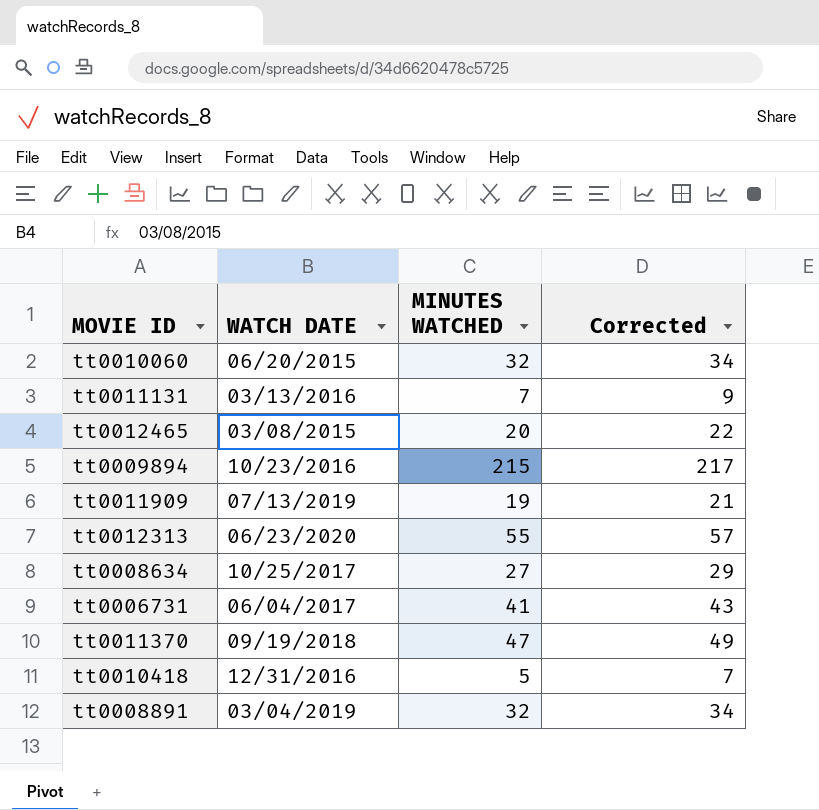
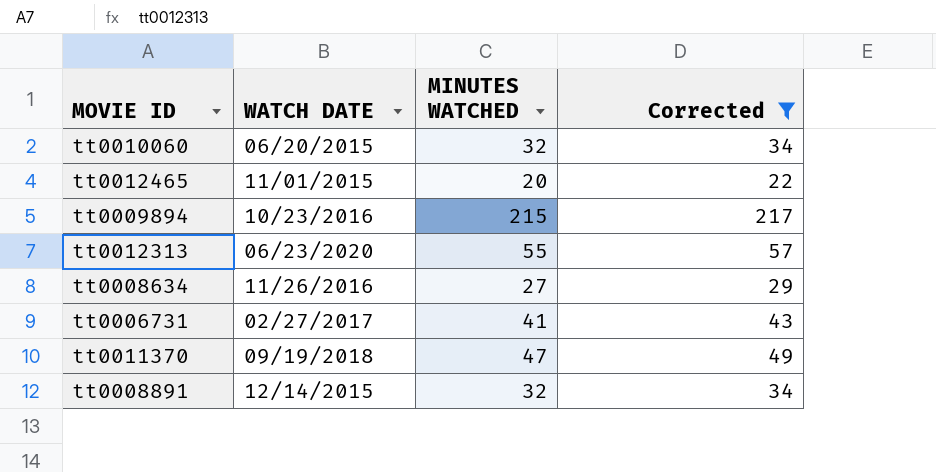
filter: none -> Corrected >= 22
tt0012465 | WATCH DATE: 03/08/2015 -> 11/01/2015
tt0008634 | WATCH DATE: 10/25/2017 -> 11/26/2016
tt0006731 | WATCH DATE: 06/04/2017 -> 02/27/2017
tt0008891 | WATCH DATE: 03/04/2019 -> 12/14/2015

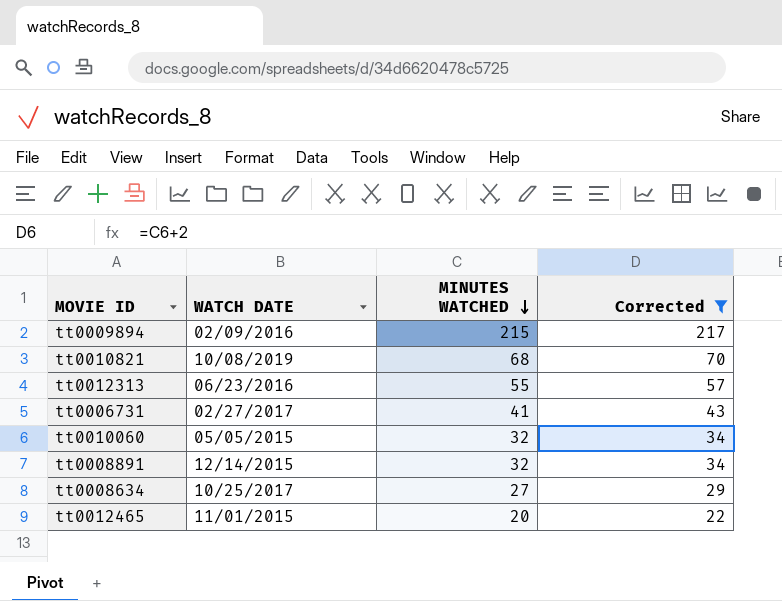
row order: none -> MINUTES WATCHED descending
row tt0011370: 09/19/2018 | 47 | 49 -> none
tt0009894 | WATCH DATE: 10/23/2016 -> 02/09/2016
row tt0010821: none -> 10/08/2019 | 68 | 70
tt0012313 | WATCH DATE: 06/23/2020 -> 06/23/2016
tt0010060 | WATCH DATE: 06/20/2015 -> 05/05/2015
tt0008634 | WATCH DATE: 11/26/2016 -> 10/25/2017

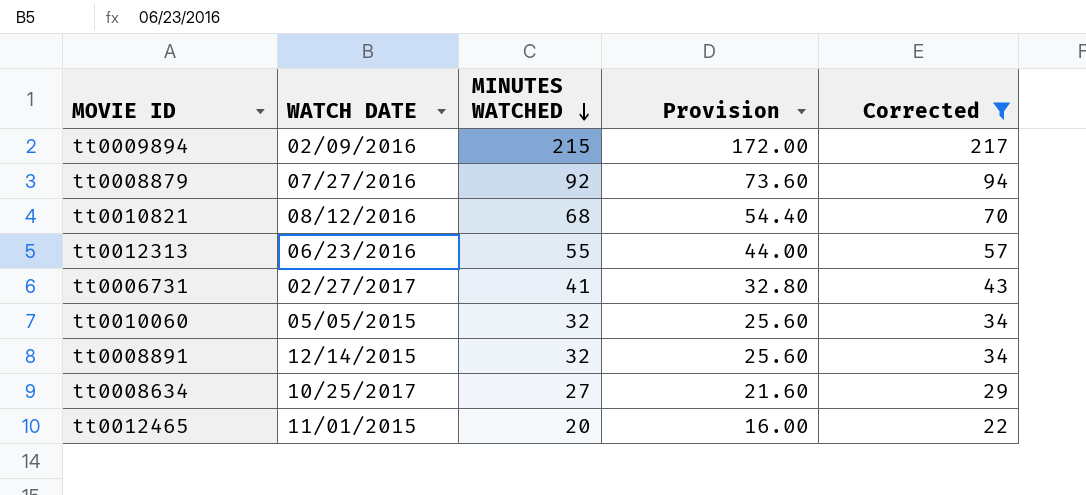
column Provision | formula: none -> [MINUTES WATCHED] * 0.8
row tt0008879: none -> 07/27/2016 | 92 | 73.60 | 94
tt0010821 | WATCH DATE: 10/08/2019 -> 08/12/2016

